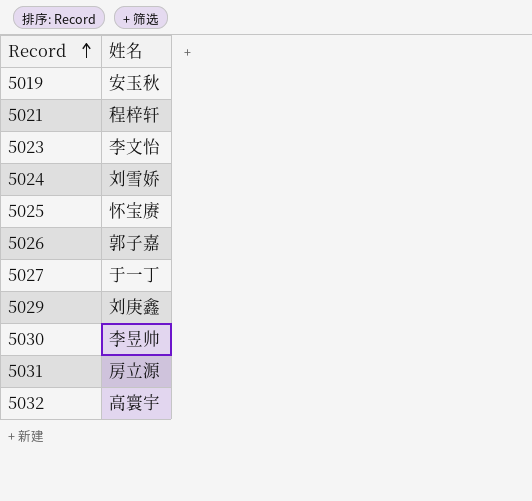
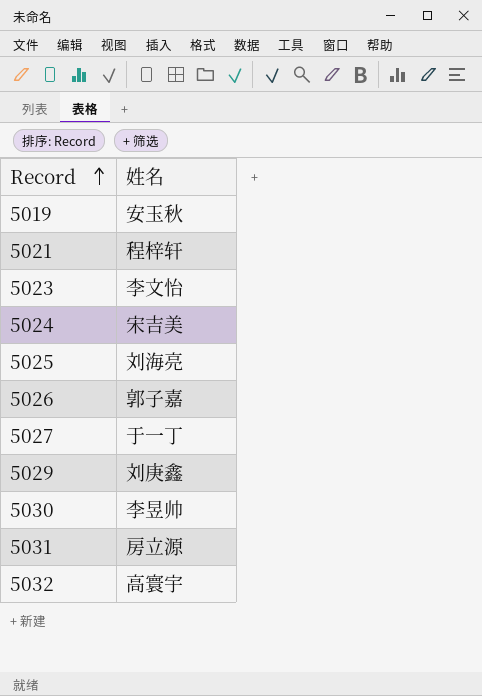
5024 | 姓名: 刘雪娇 -> 宋吉美
5025 | 姓名: 怀宝赓 -> 刘海亮

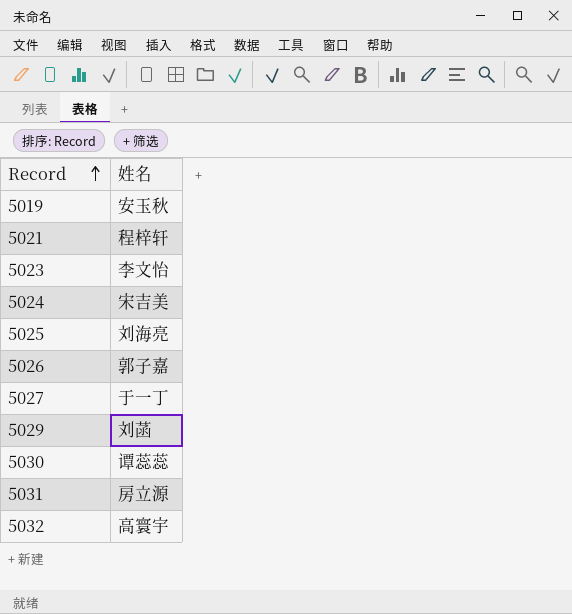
5029 | 姓名: 刘庚鑫 -> 刘菡
5030 | 姓名: 李昱帅 -> 谭蕊蕊

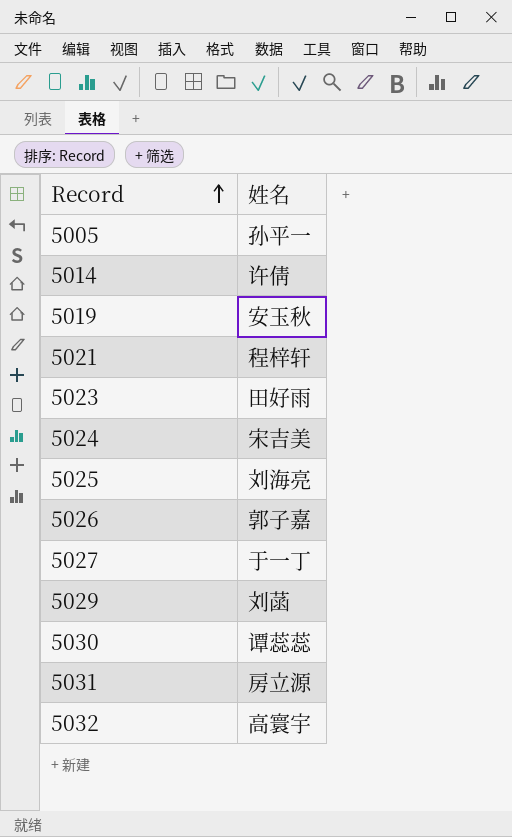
row 5005: none -> 孙平一
row 5014: none -> 许倩
5023 | 姓名: 李文怡 -> 田好雨

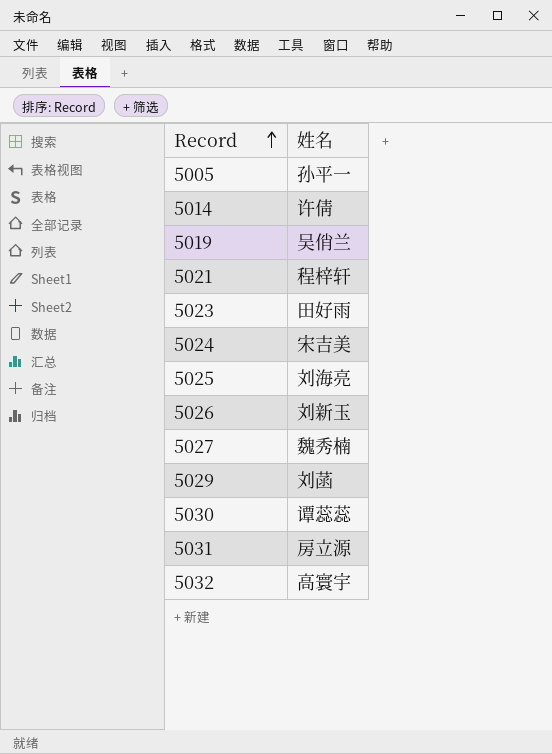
5019 | 姓名: 安玉秋 -> 吴俏兰
5026 | 姓名: 郭子嘉 -> 刘新玉
5027 | 姓名: 于一丁 -> 魏秀楠

